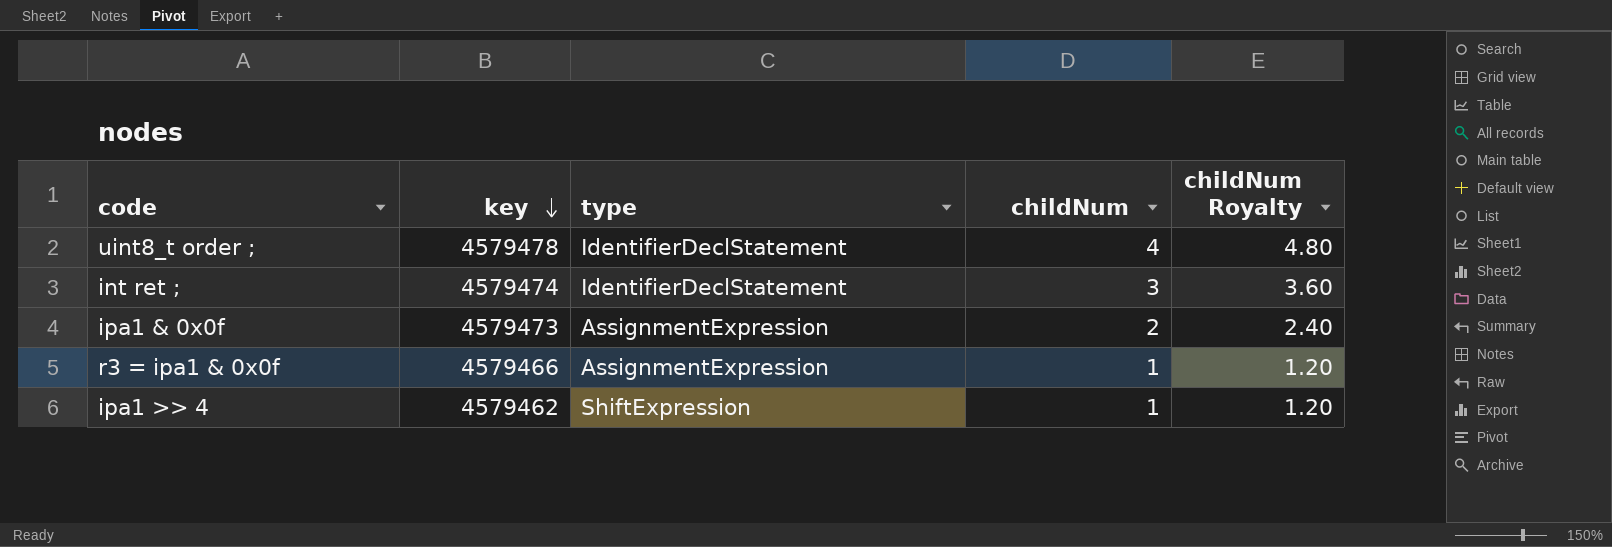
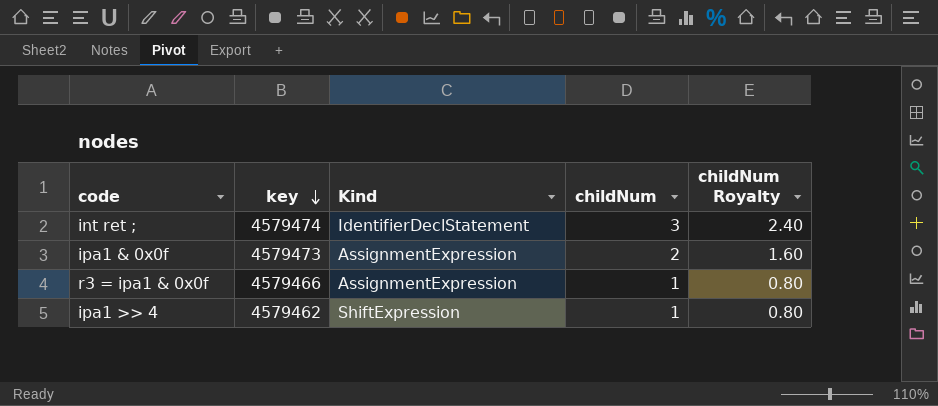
column name: type -> Kind
column childNum Royalty | formula: [childNum] * 1.2 -> [childNum] * 0.8
row uint8_t order ;: 4579478 | IdentifierDeclStatement | 4 | 4.80 -> none

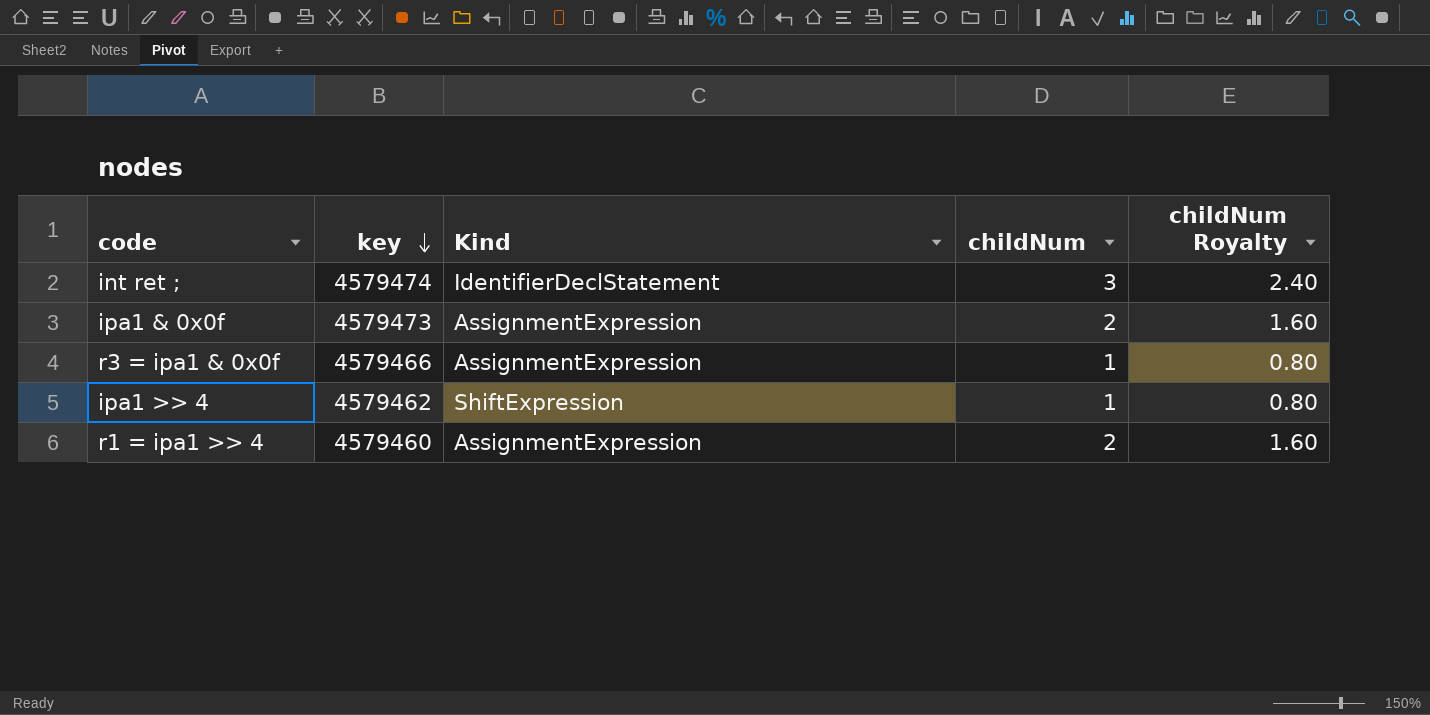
row r1 = ipa1 >> 4: none -> 4579460 | AssignmentExpression | 2 | 1.60

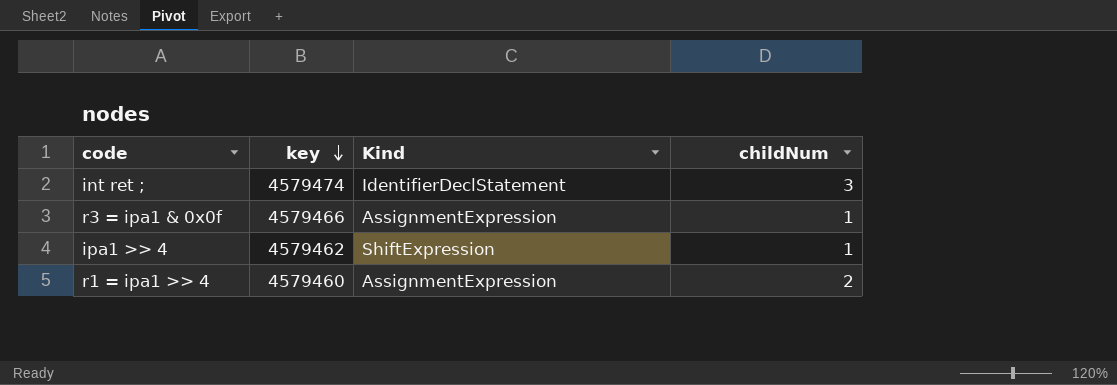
column childNum Royalty | formula: [childNum] * 0.8 -> none
row ipa1 & 0x0f: 4579473 | AssignmentExpression | 2 | 1.60 -> none

